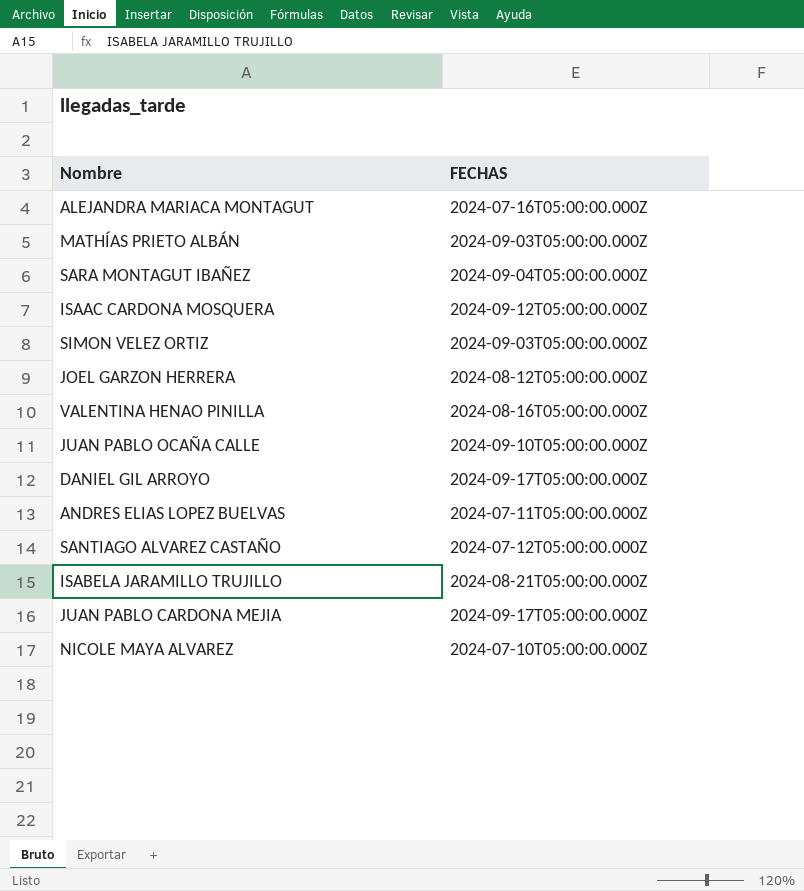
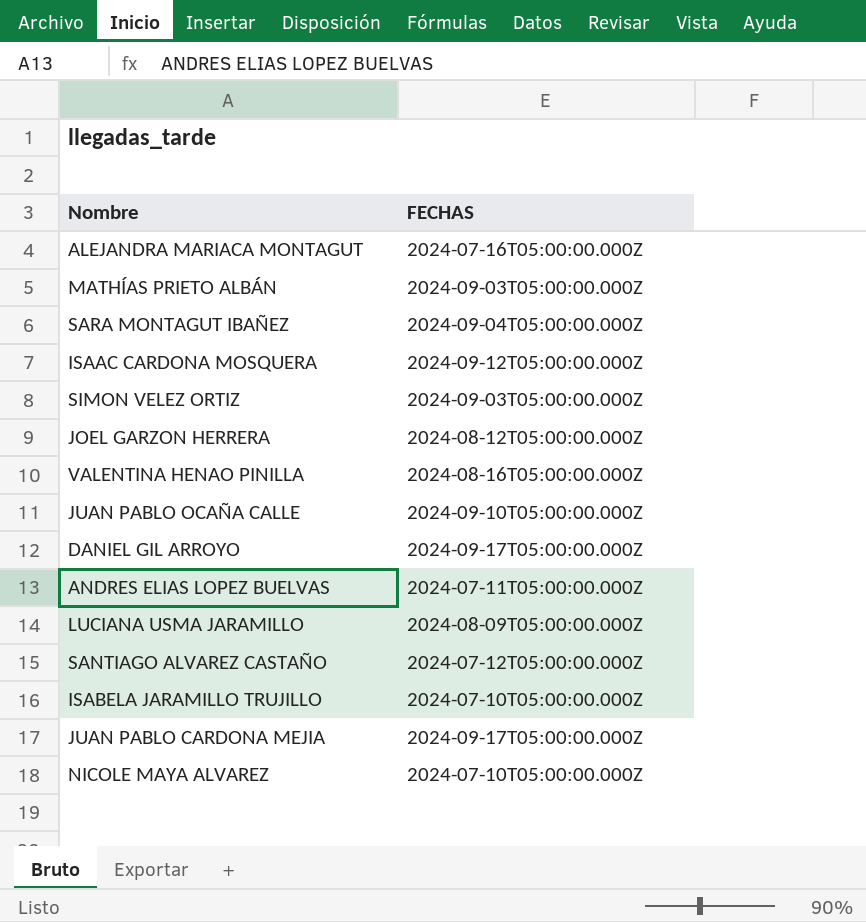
row LUCIANA USMA JARAMILLO: none -> 2024-08-09T05:00:00.000Z
ISABELA JARAMILLO TRUJILLO | FECHAS: 2024-08-21T05:00:00.000Z -> 2024-07-10T05:00:00.000Z

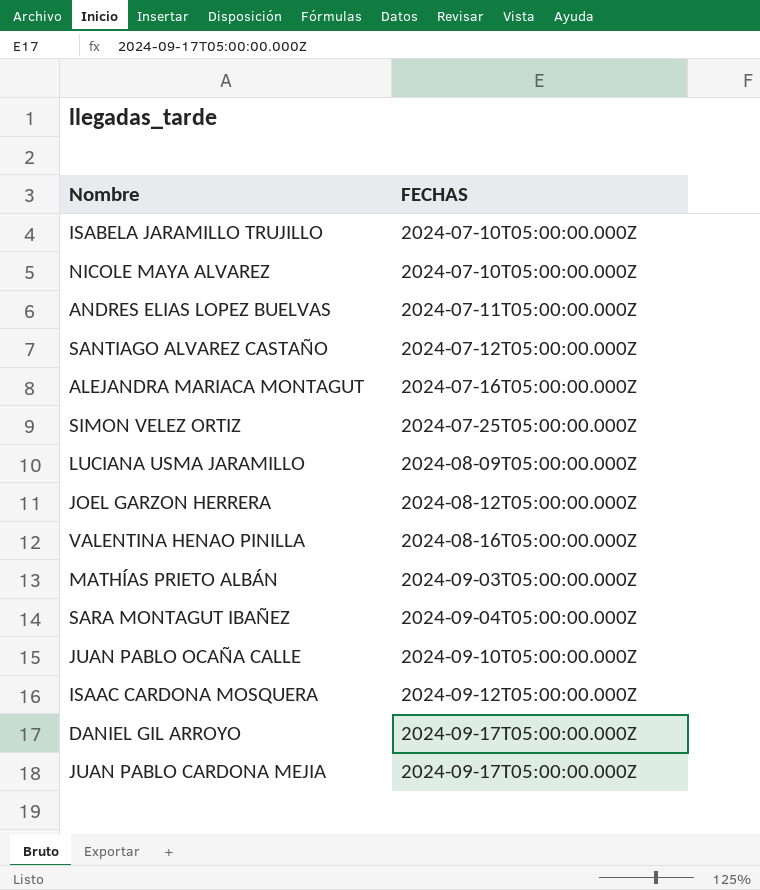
row order: none -> FECHAS ascending
SIMON VELEZ ORTIZ | FECHAS: 2024-09-03T05:00:00.000Z -> 2024-07-25T05:00:00.000Z

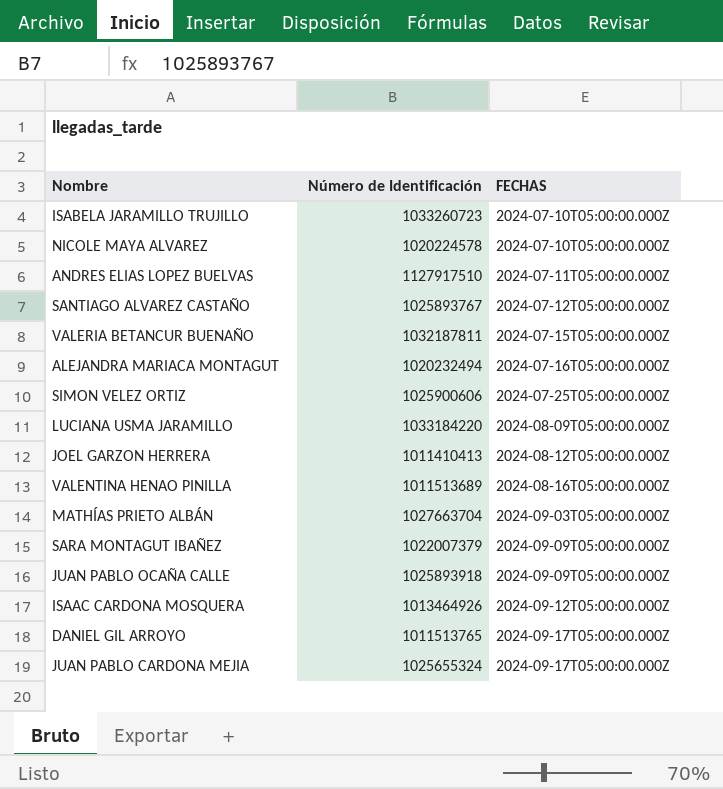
column Número de Identificación | position: none -> 2
row VALERIA BETANCUR BUENAÑO: none -> 1032187811 | 2024-07-15T05:00:00.000Z
SARA MONTAGUT IBAÑEZ | FECHAS: 2024-09-04T05:00:00.000Z -> 2024-09-09T05:00:00.000Z
JUAN PABLO OCAÑA CALLE | FECHAS: 2024-09-10T05:00:00.000Z -> 2024-09-09T05:00:00.000Z

